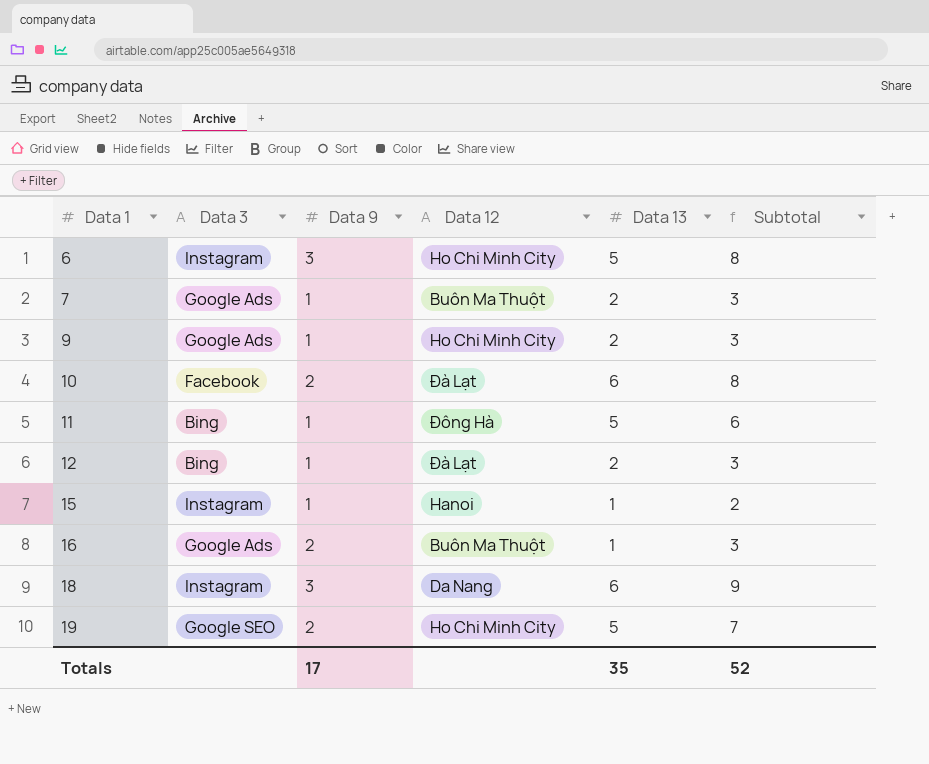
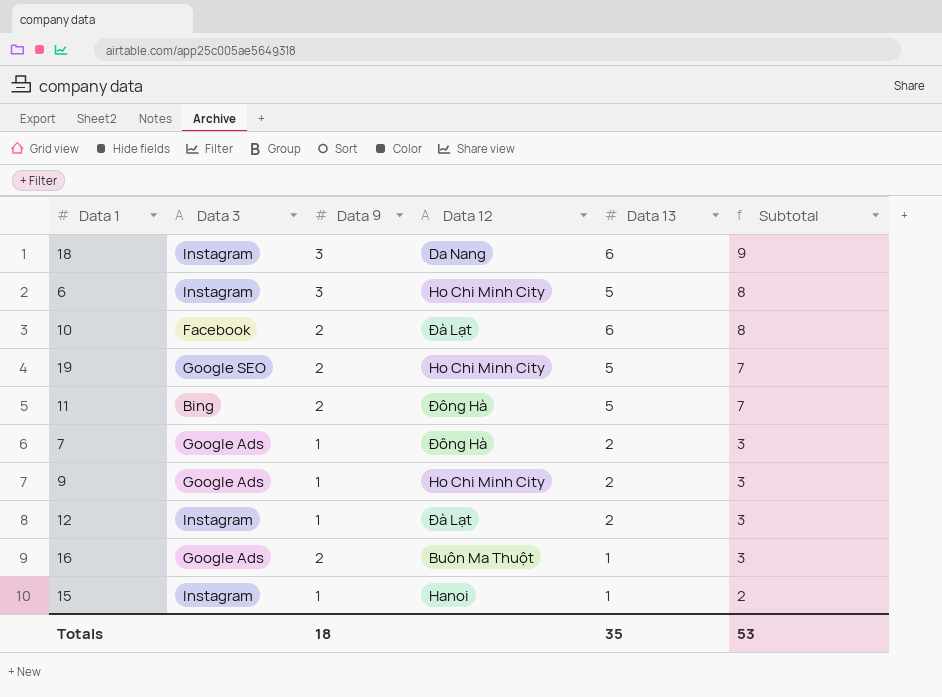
row order: Data 1 ascending -> Subtotal descending
11 | Data 9: 1 -> 2
11 | Subtotal: 6 -> 7
7 | Data 12: Buôn Ma Thuột -> Đông Hà
12 | Data 3: Bing -> Instagram
Totals | Data 9: 17 -> 18
Totals | Subtotal: 52 -> 53

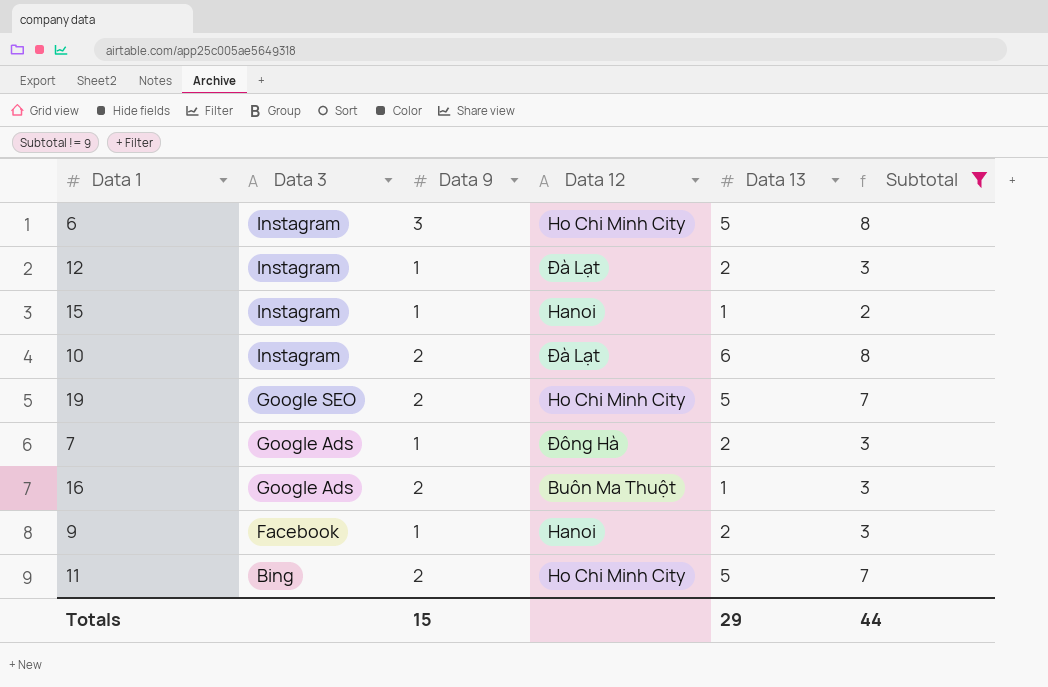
filter: none -> Subtotal != 9
row order: Subtotal descending -> Data 3 descending
10 | Data 3: Facebook -> Instagram
9 | Data 3: Google Ads -> Facebook
9 | Data 12: Ho Chi Minh City -> Hanoi
11 | Data 12: Đông Hà -> Ho Chi Minh City
Totals | Data 9: 18 -> 15
Totals | Data 13: 35 -> 29
Totals | Subtotal: 53 -> 44

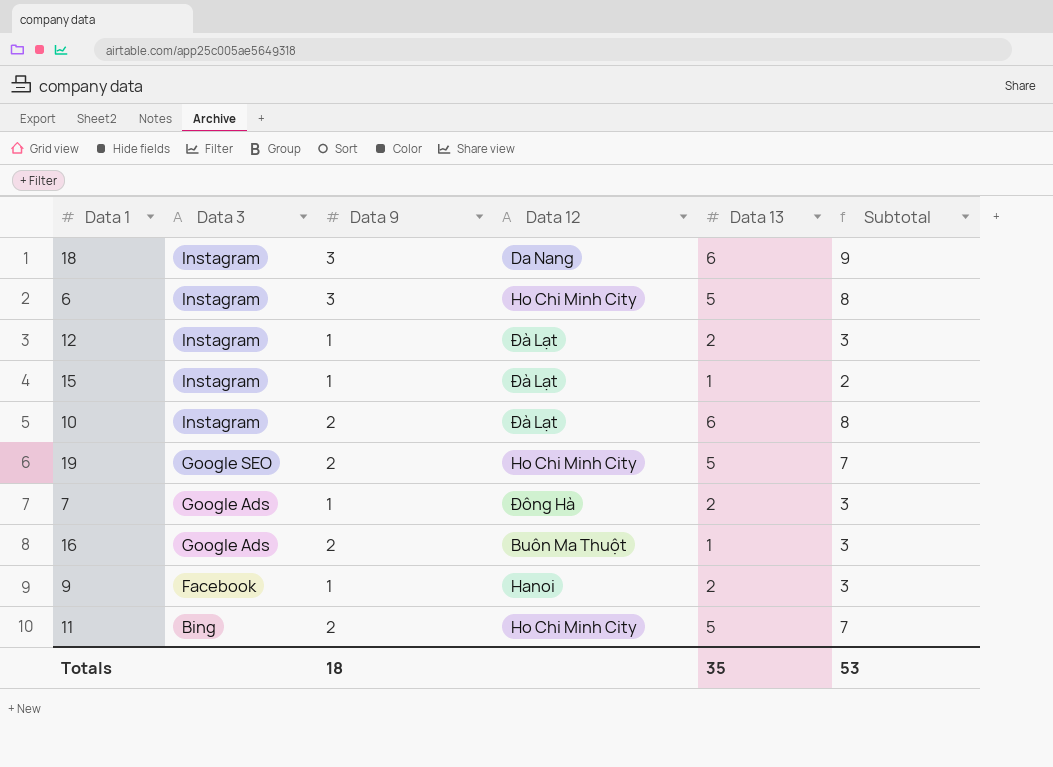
filter: Subtotal != 9 -> none
15 | Data 12: Hanoi -> Đà Lạt
Totals | Data 9: 15 -> 18
Totals | Data 13: 29 -> 35
Totals | Subtotal: 44 -> 53

